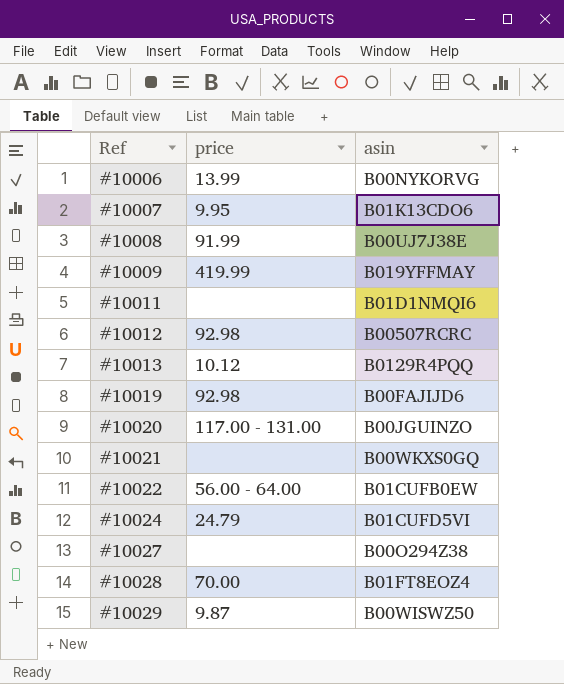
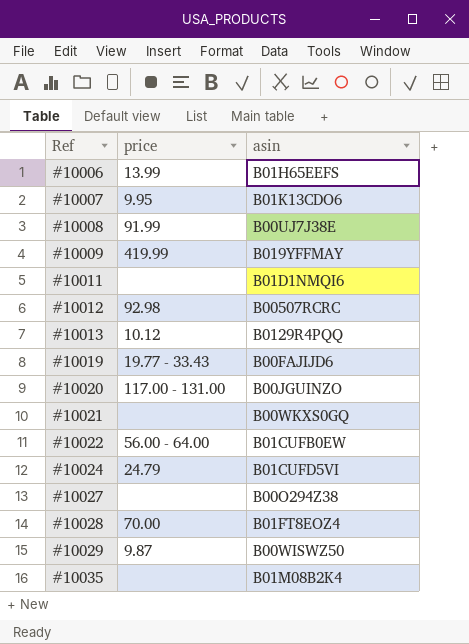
#10006 | asin: B00NYKORVG -> B01H65EEFS
#10019 | price: 92.98 -> 19.77 - 33.43
row #10035: none -> none | B01M08B2K4

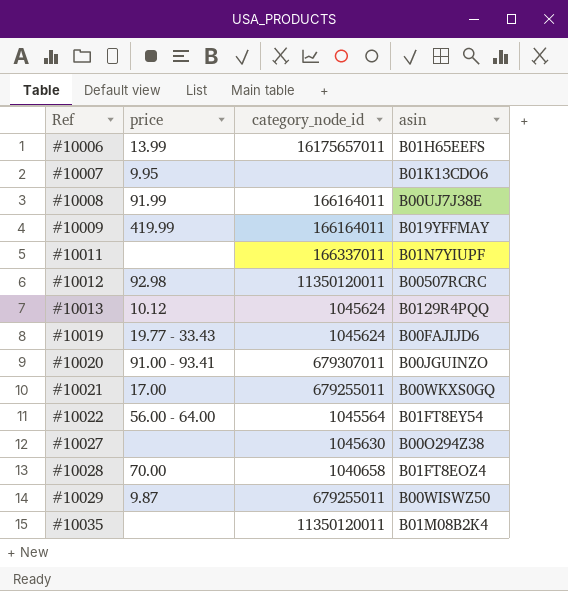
column category_node_id | position: none -> 3
row #10024: 24.79 | B01CUFD5VI -> none
#10011 | asin: B01D1NMQI6 -> B01N7YIUPF
#10020 | price: 117.00 - 131.00 -> 91.00 - 93.41
#10021 | price: none -> 17.00
#10022 | asin: B01CUFB0EW -> B01FT8EY54

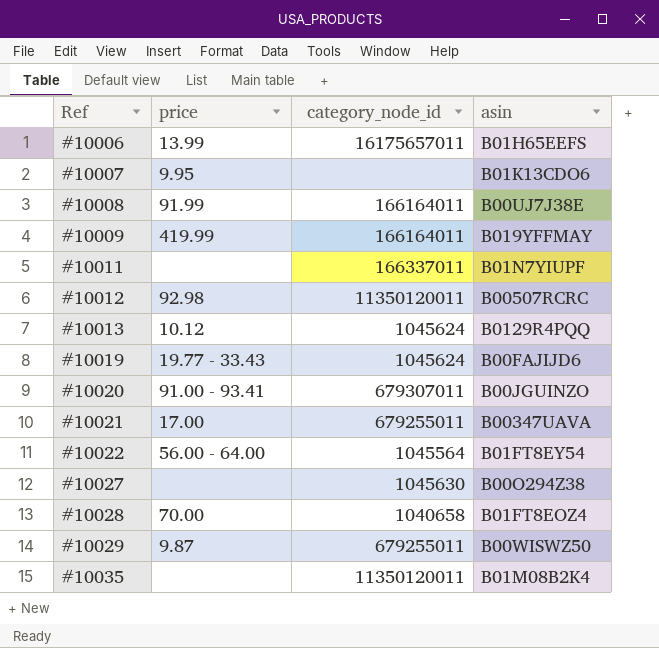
#10021 | asin: B00WKXS0GQ -> B00347UAVA

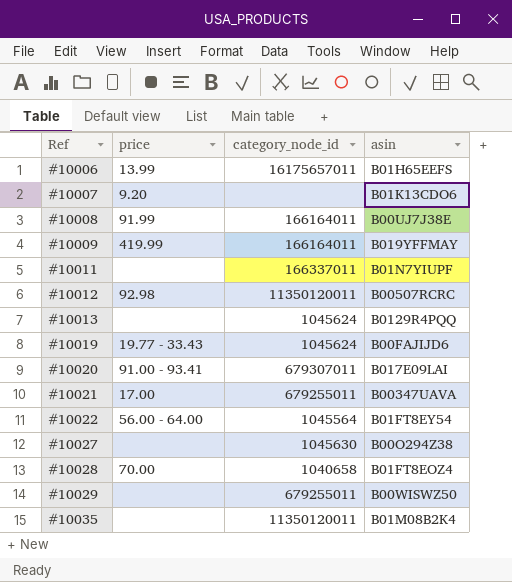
#10007 | price: 9.95 -> 9.20
#10013 | price: 10.12 -> none
#10020 | asin: B00JGUINZO -> B017E09LAI
#10029 | price: 9.87 -> none

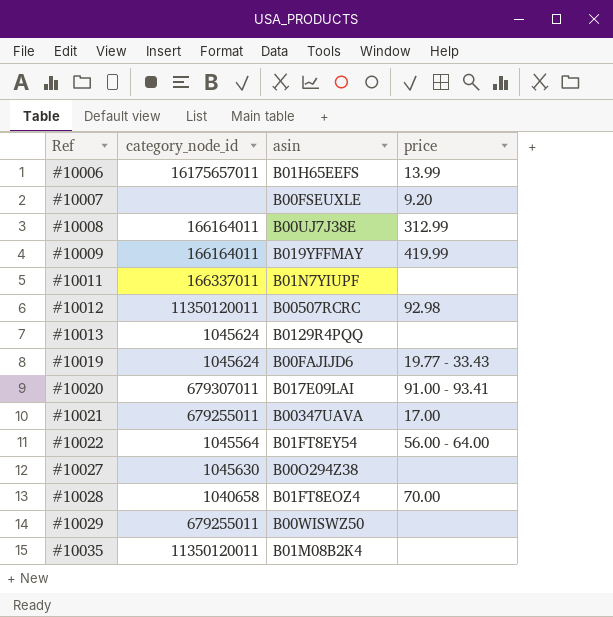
column price | position: 2 -> 4
#10007 | asin: B01K13CDO6 -> B00FSEUXLE
#10008 | price: 91.99 -> 312.99

